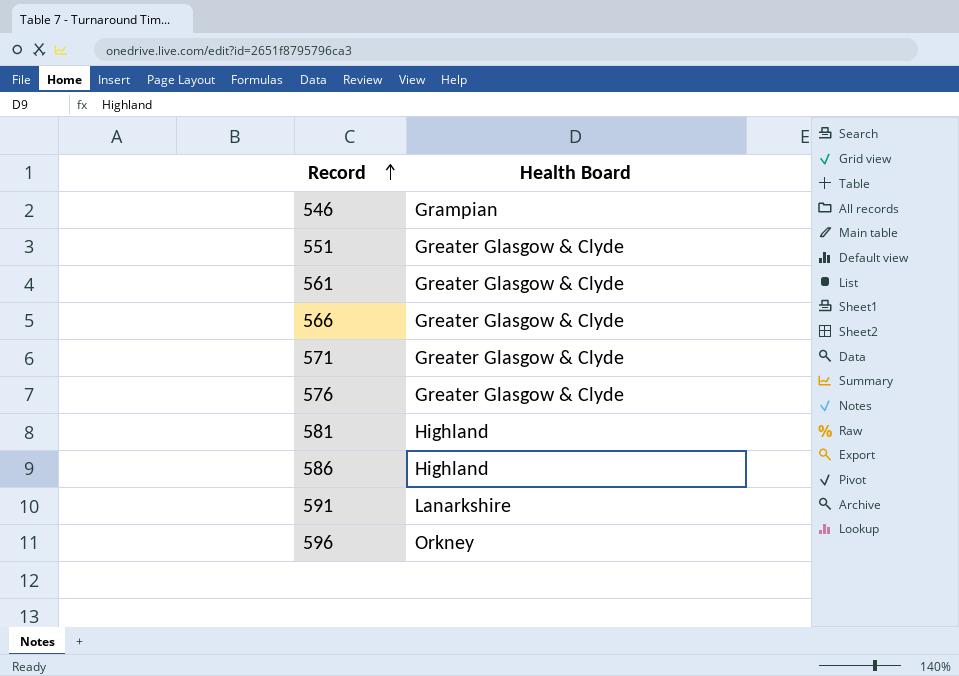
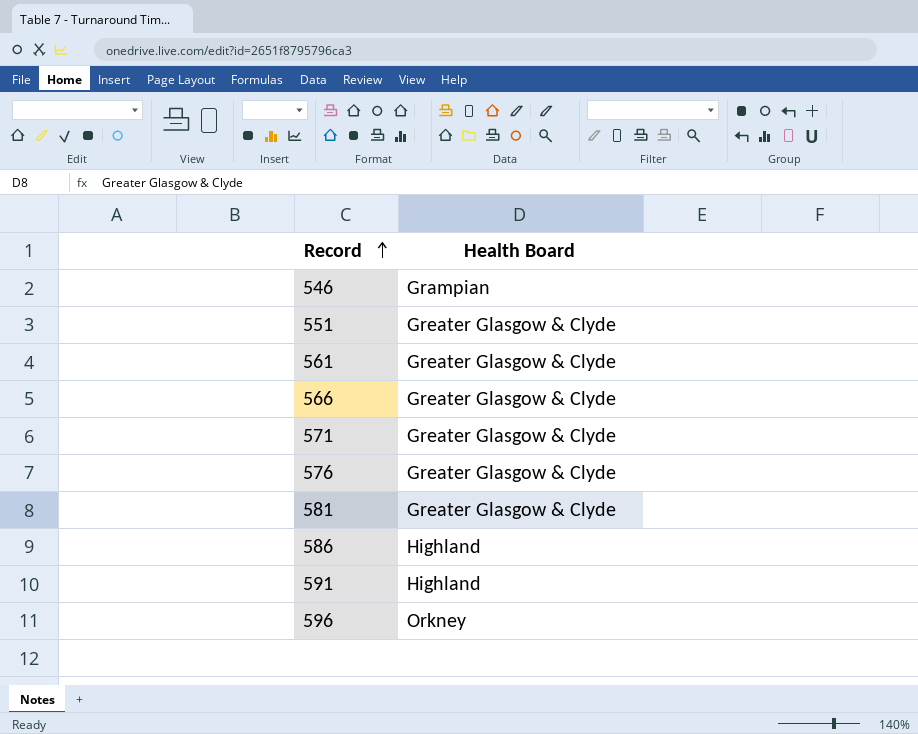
581 | Health Board: Highland -> Greater Glasgow & Clyde
591 | Health Board: Lanarkshire -> Highland

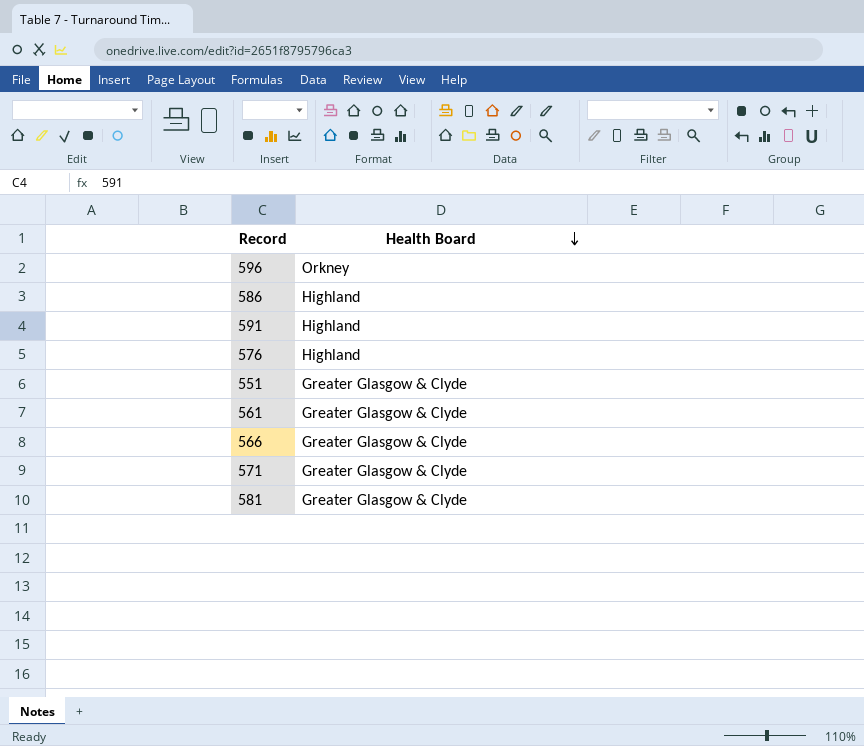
row order: Record ascending -> Health Board descending
row 546: Grampian -> none
576 | Health Board: Greater Glasgow & Clyde -> Highland

